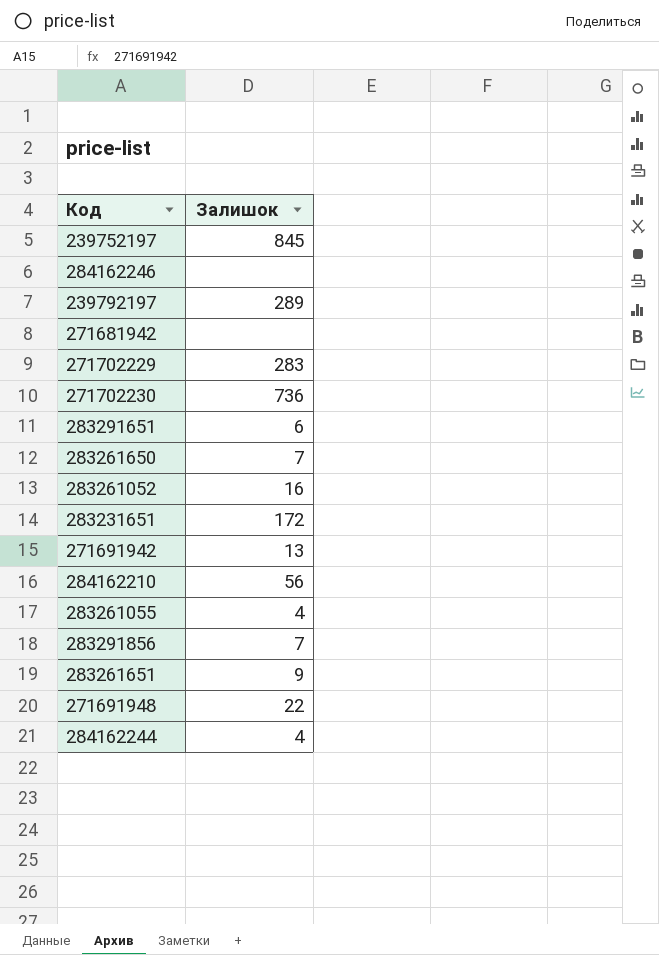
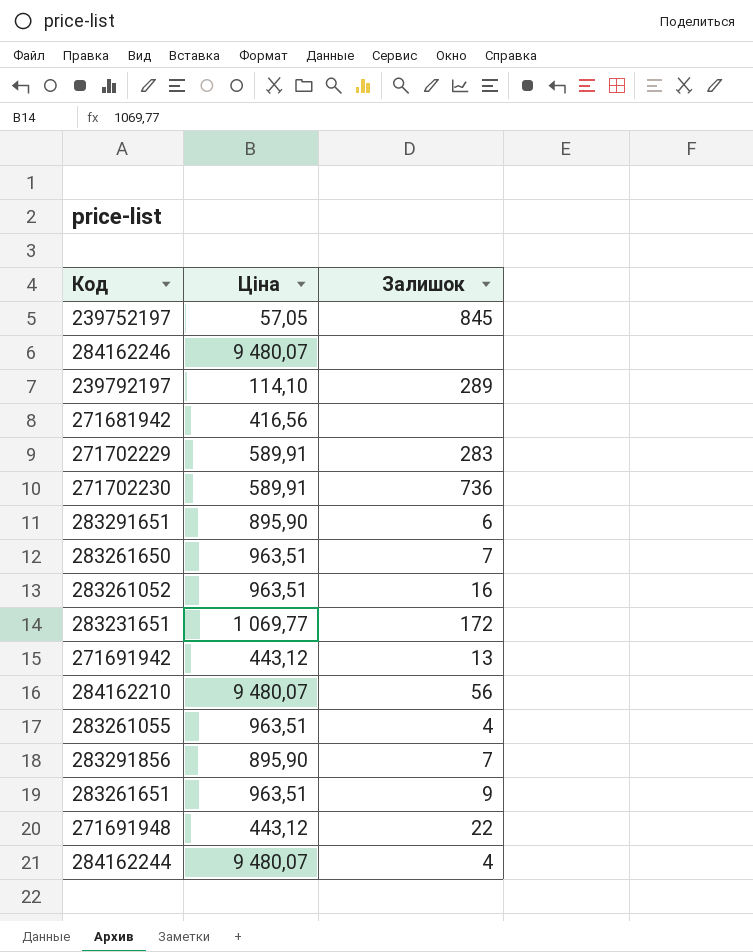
column Ціна | position: none -> 2

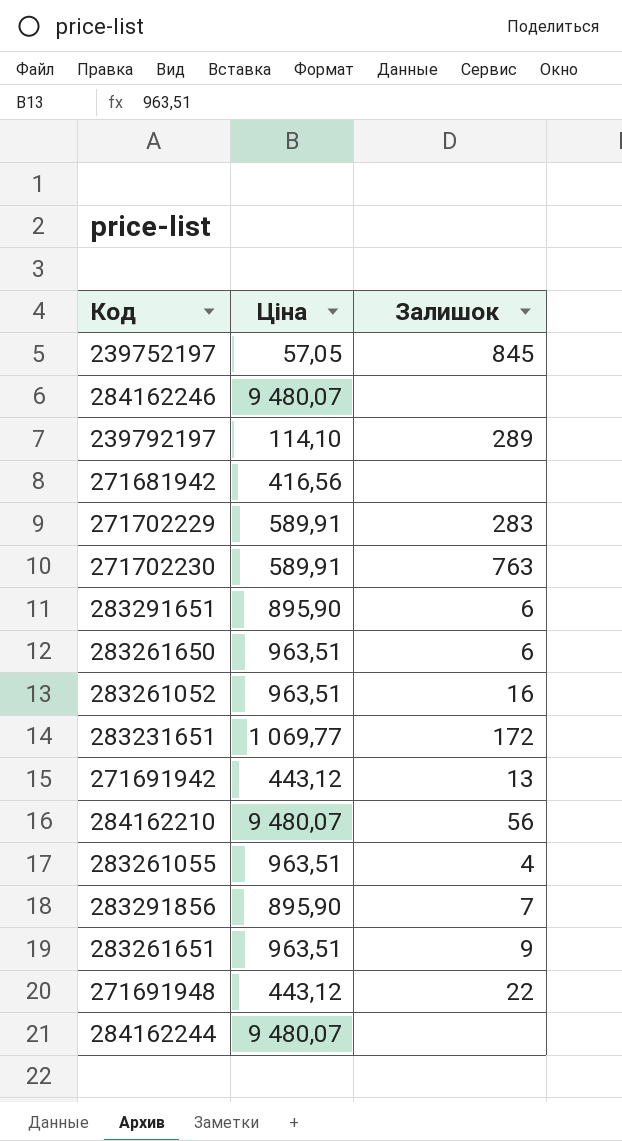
271702230 | Залишок: 736 -> 763
283261650 | Залишок: 7 -> 6
284162244 | Залишок: 4 -> none

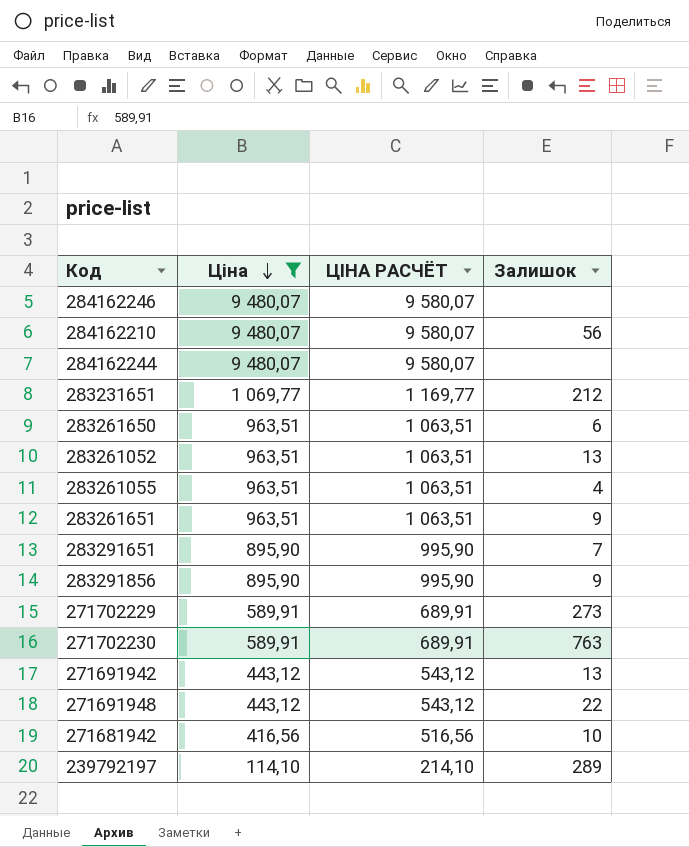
filter: none -> Ціна != 57,05
row order: none -> Ціна descending
column ЦІНА РАСЧЁТ | formula: none -> [Ціна] + 100
283231651 | Залишок: 172 -> 212
283261052 | Залишок: 16 -> 13
283291651 | Залишок: 6 -> 7
283291856 | Залишок: 7 -> 9
271702229 | Залишок: 283 -> 273
271681942 | Залишок: none -> 10

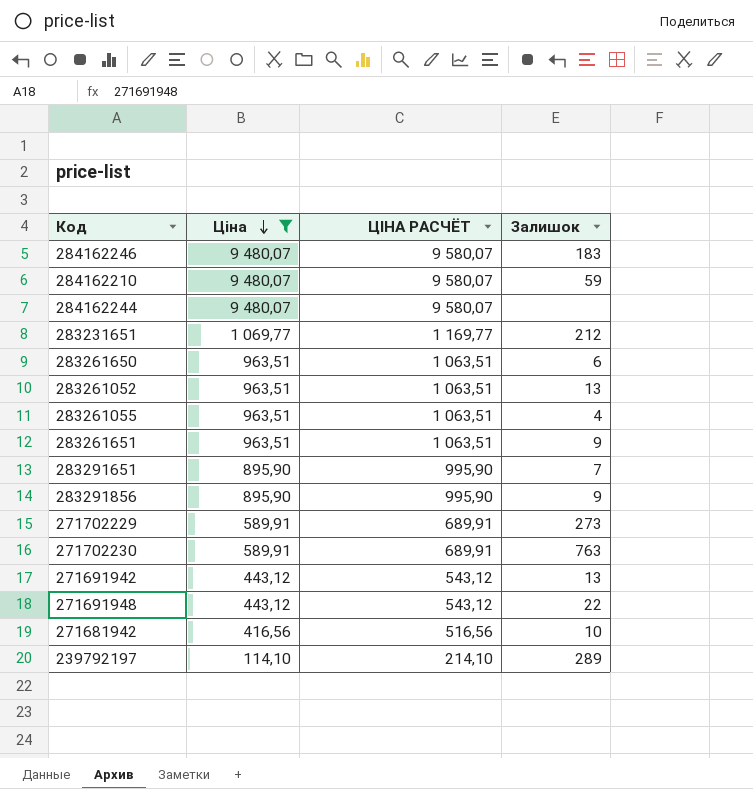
284162246 | Залишок: none -> 183
284162210 | Залишок: 56 -> 59

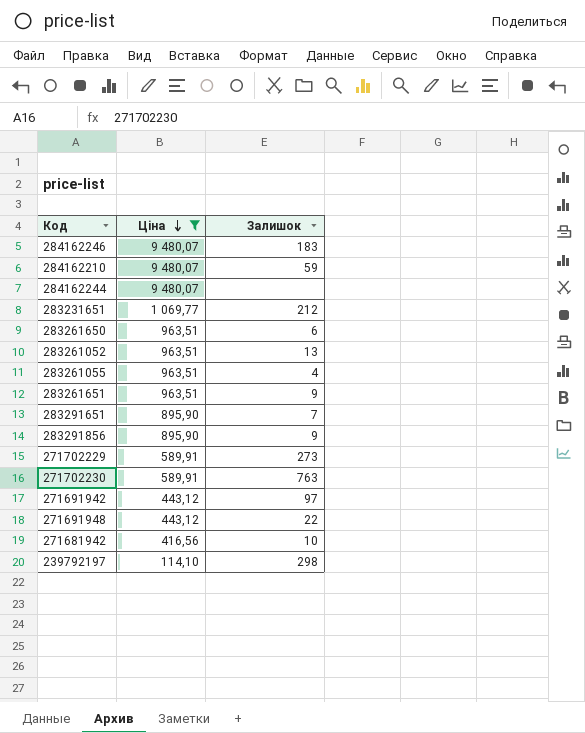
column ЦІНА РАСЧЁТ | formula: [Ціна] + 100 -> none
271691942 | Залишок: 13 -> 97
239792197 | Залишок: 289 -> 298

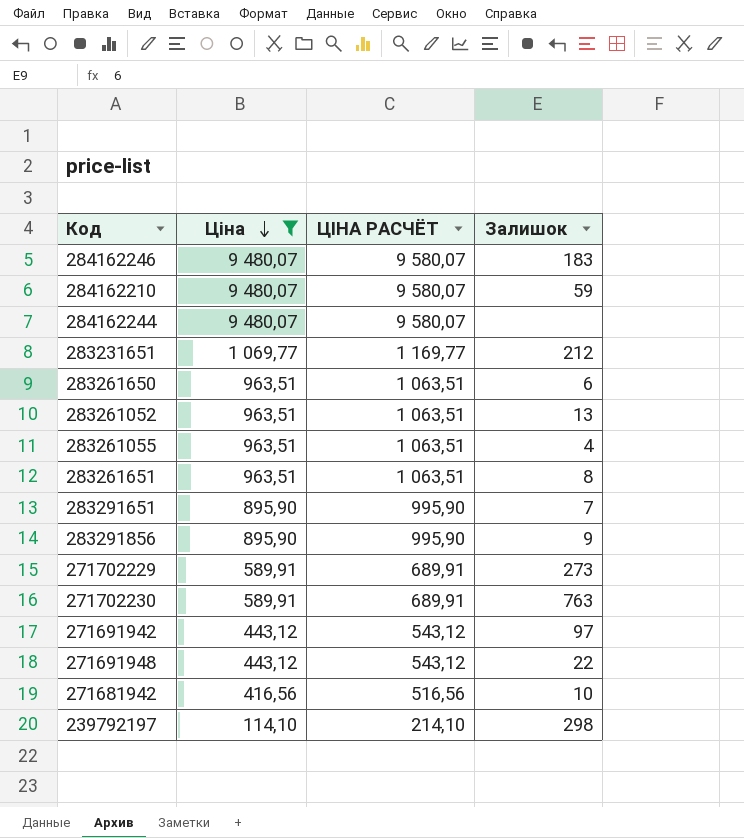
column ЦІНА РАСЧЁТ | formula: none -> [Ціна] + 100
283261651 | Залишок: 9 -> 8

